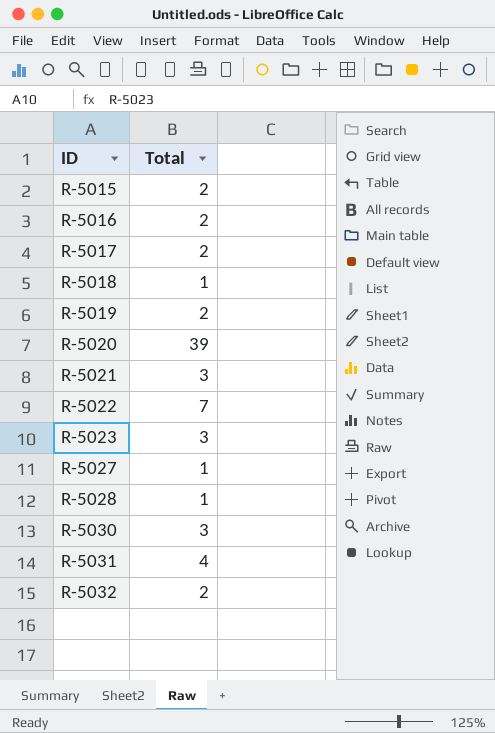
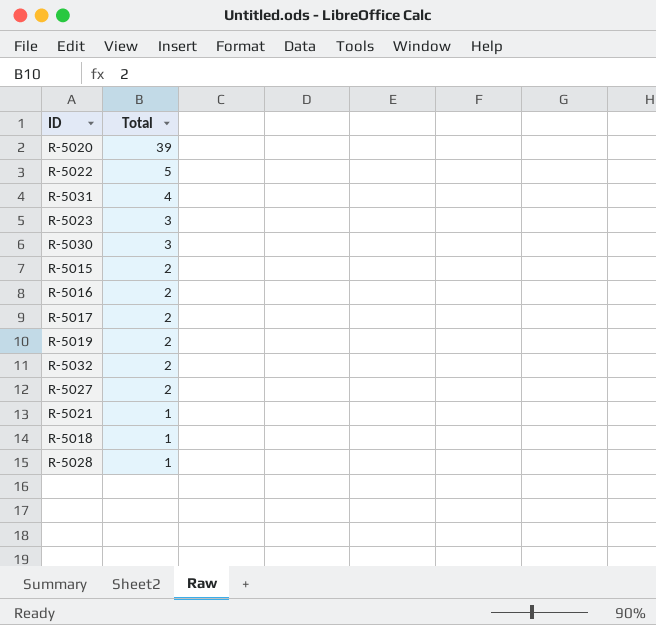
row order: ID ascending -> Total descending
R-5022 | Total: 7 -> 5
R-5027 | Total: 1 -> 2
R-5021 | Total: 3 -> 1

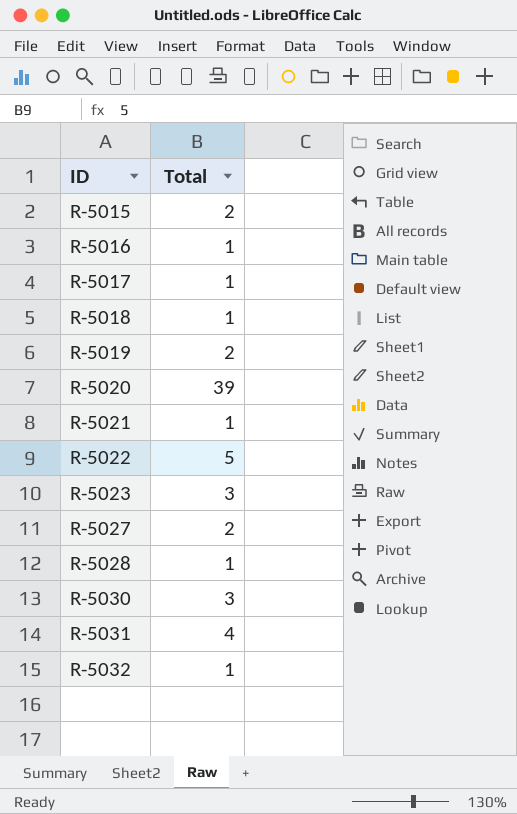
row order: Total descending -> ID ascending
R-5016 | Total: 2 -> 1
R-5017 | Total: 2 -> 1
R-5032 | Total: 2 -> 1

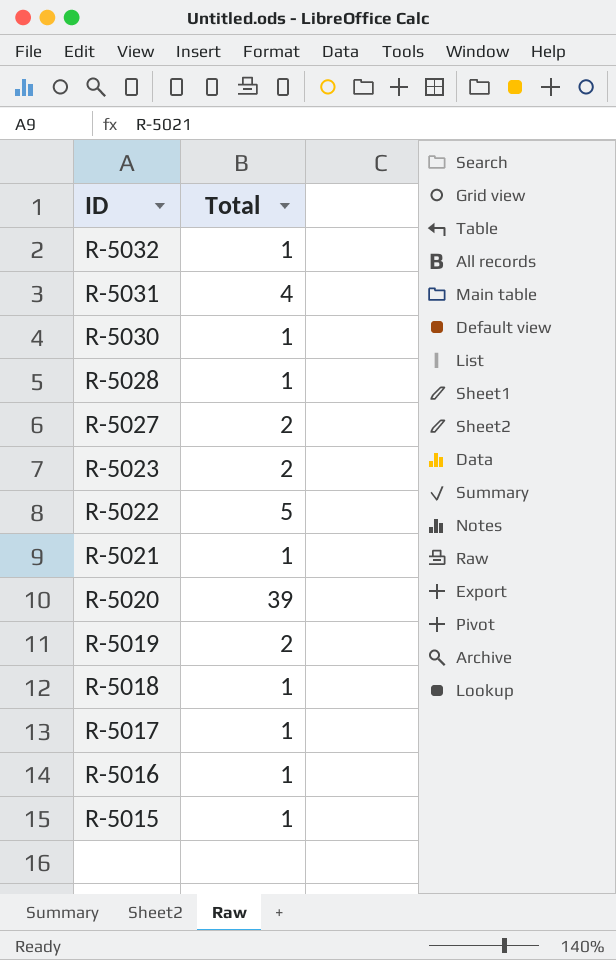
row order: ID ascending -> ID descending
R-5030 | Total: 3 -> 1
R-5023 | Total: 3 -> 2
R-5015 | Total: 2 -> 1

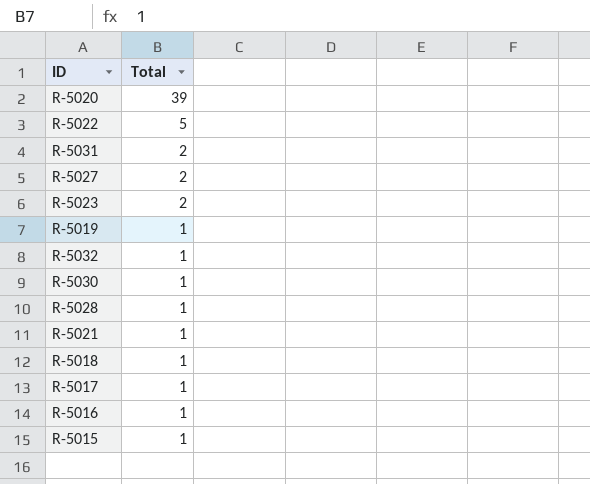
row order: ID descending -> Total descending
R-5031 | Total: 4 -> 2
R-5019 | Total: 2 -> 1

